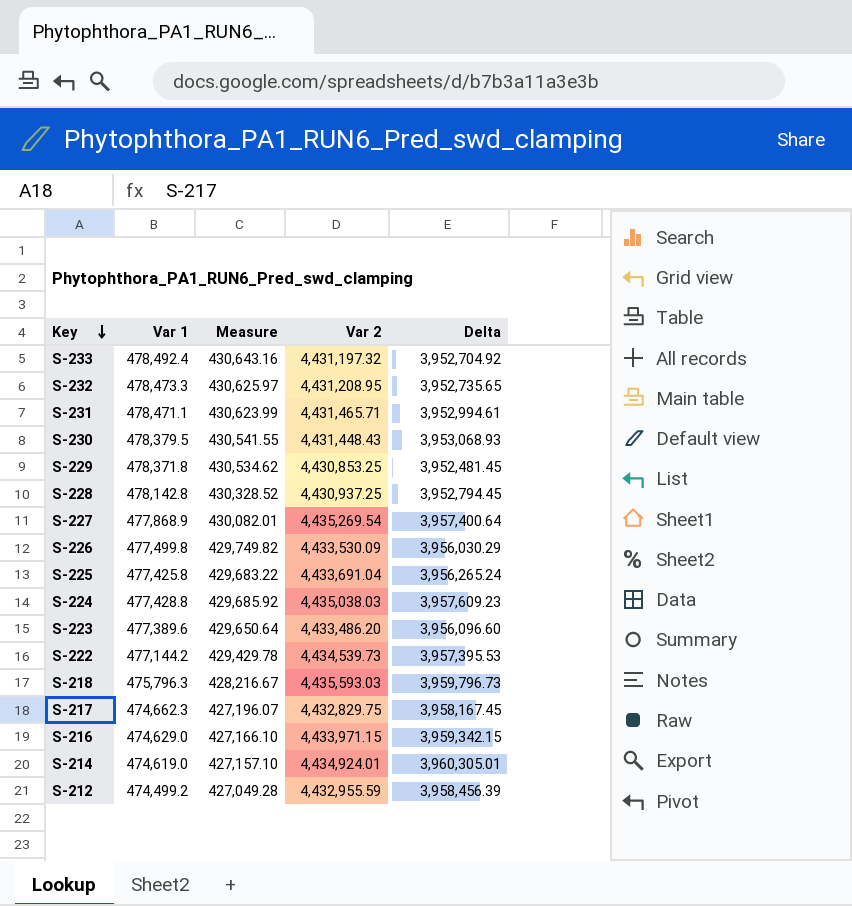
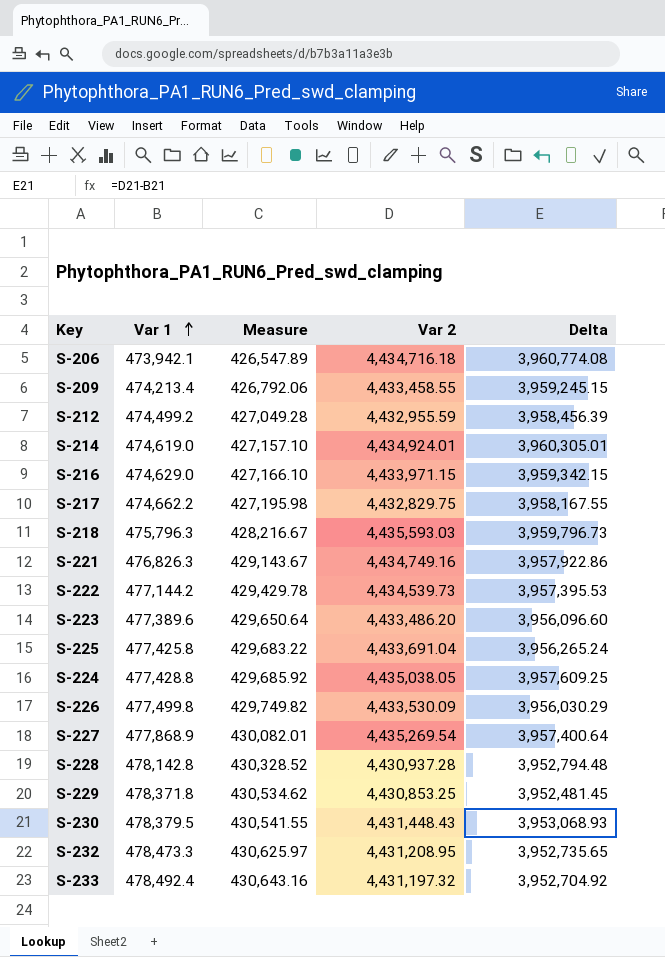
row order: Key descending -> Var 1 ascending
row S-231: 478,471.1 | 430,623.99 | 4,431,465.71 | 3,952,994.61 -> none
row S-206: none -> 473,942.1 | 426,547.89 | 4,434,716.18 | 3,960,774.08
row S-209: none -> 474,213.4 | 426,792.06 | 4,433,458.55 | 3,959,245.15
S-217 | Var 1: 474,662.3 -> 474,662.2
S-217 | Measure: 427,196.07 -> 427,195.98
S-217 | Delta: 3,958,167.45 -> 3,958,167.55
row S-221: none -> 476,826.3 | 429,143.67 | 4,434,749.16 | 3,957,922.86
S-224 | Var 2: 4,435,038.03 -> 4,435,038.05
S-224 | Delta: 3,957,609.23 -> 3,957,609.25
S-228 | Var 2: 4,430,937.25 -> 4,430,937.28
S-228 | Delta: 3,952,794.45 -> 3,952,794.48

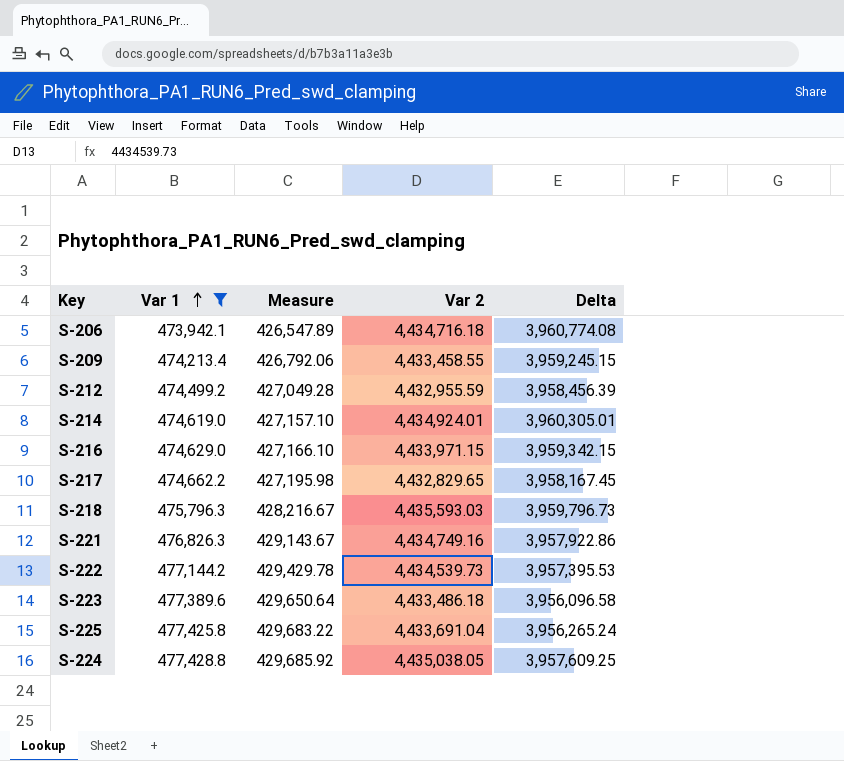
filter: none -> Var 1 <= 477,428.8
S-217 | Var 2: 4,432,829.75 -> 4,432,829.65
S-217 | Delta: 3,958,167.55 -> 3,958,167.45
S-223 | Var 2: 4,433,486.20 -> 4,433,486.18
S-223 | Delta: 3,956,096.60 -> 3,956,096.58

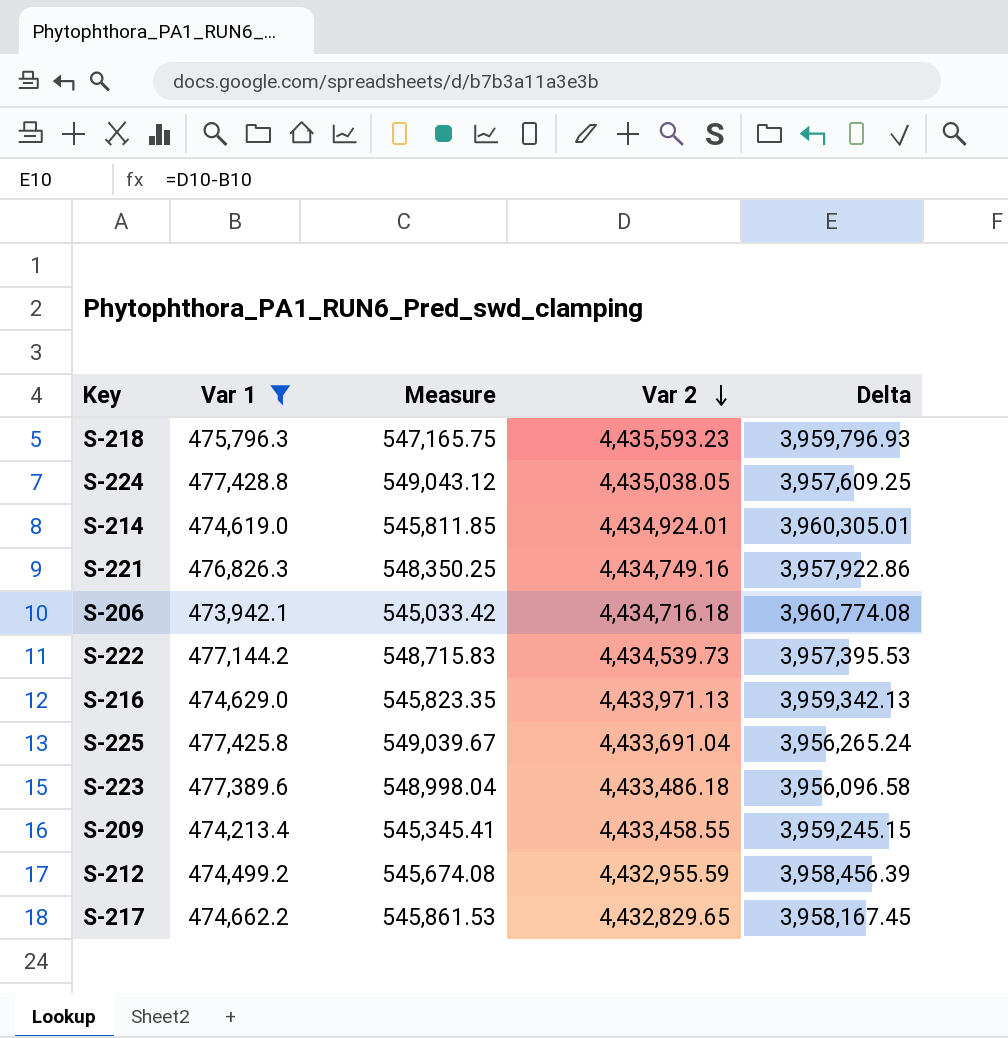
row order: Var 1 ascending -> Var 2 descending
column Measure | formula: [Var 1] * 0.9 -> [Var 1] * 1.15
S-218 | Var 2: 4,435,593.03 -> 4,435,593.23
S-218 | Delta: 3,959,796.73 -> 3,959,796.93
S-216 | Var 2: 4,433,971.15 -> 4,433,971.13
S-216 | Delta: 3,959,342.15 -> 3,959,342.13

